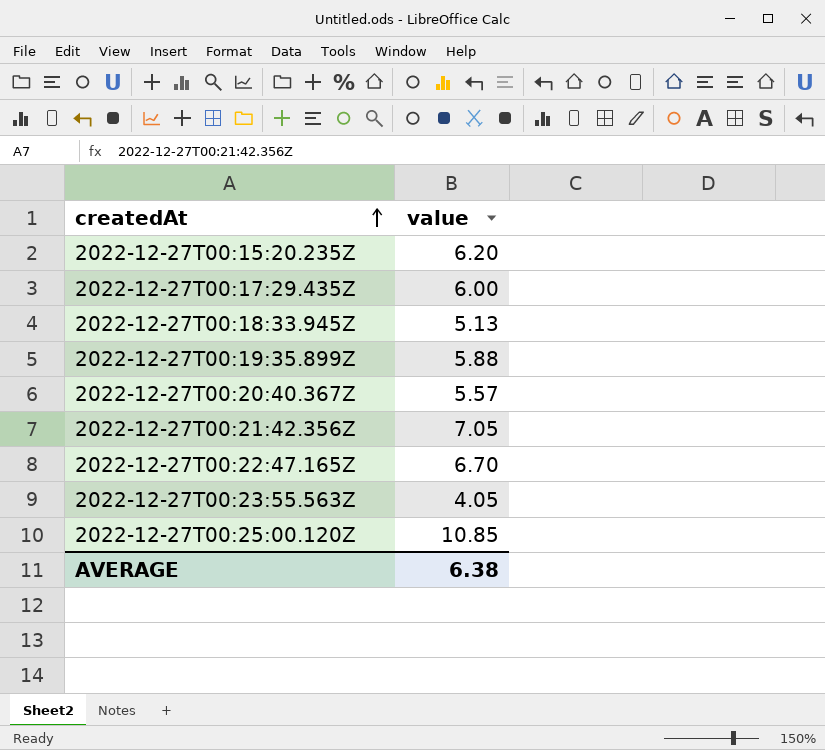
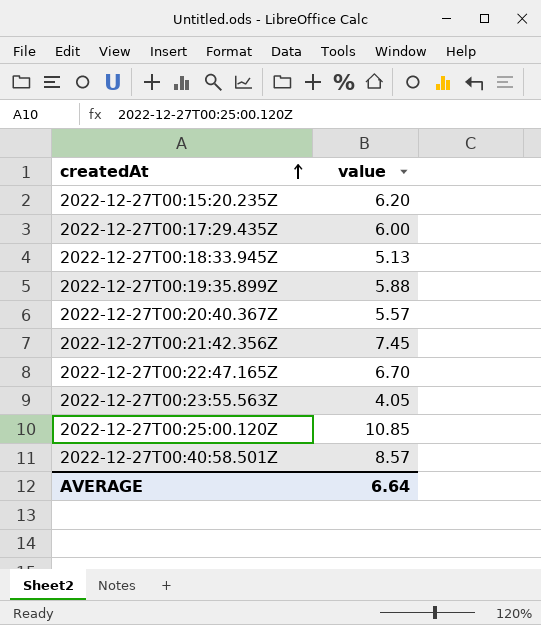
2022-12-27T00:21:42.356Z | value: 7.05 -> 7.45
row 2022-12-27T00:40:58.501Z: none -> 8.57
AVERAGE | value: 6.38 -> 6.64

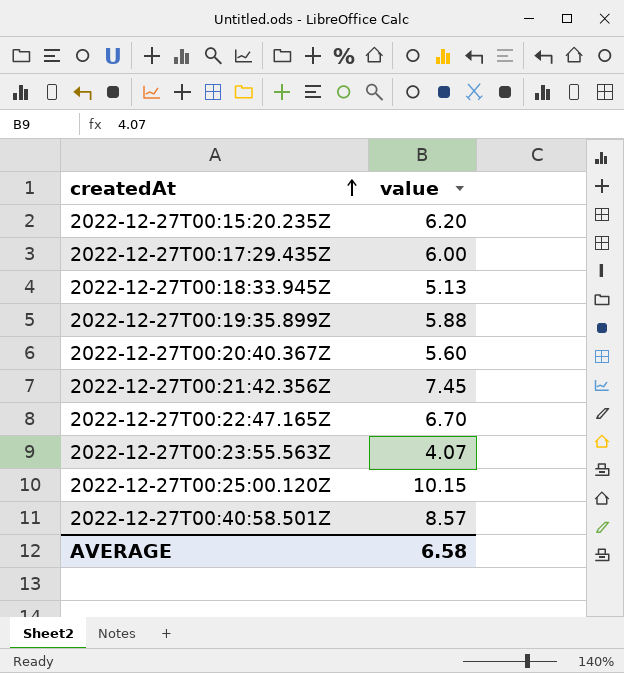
2022-12-27T00:20:40.367Z | value: 5.57 -> 5.60
2022-12-27T00:23:55.563Z | value: 4.05 -> 4.07
2022-12-27T00:25:00.120Z | value: 10.85 -> 10.15
AVERAGE | value: 6.64 -> 6.58

